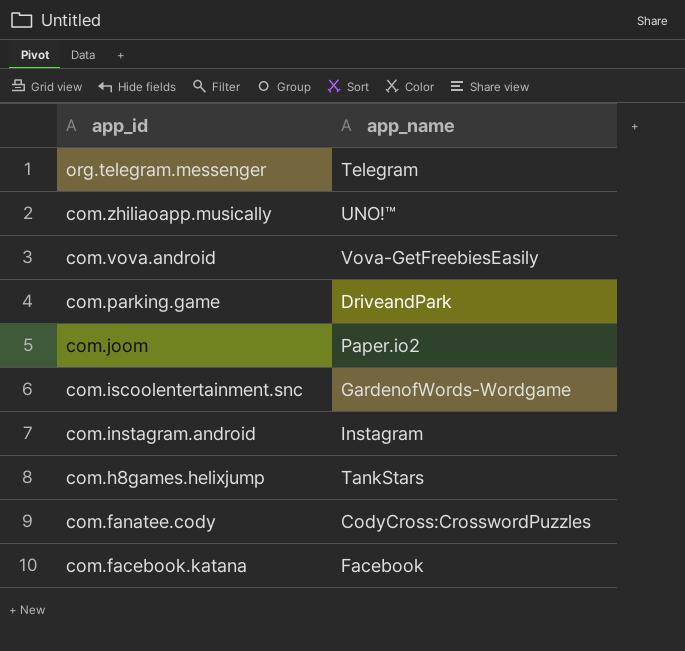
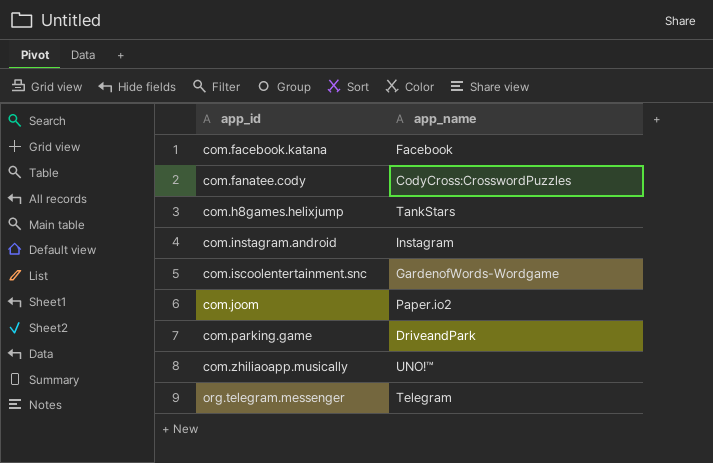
row order: app_id descending -> app_id ascending
row com.vova.android: Vova-GetFreebiesEasily -> none

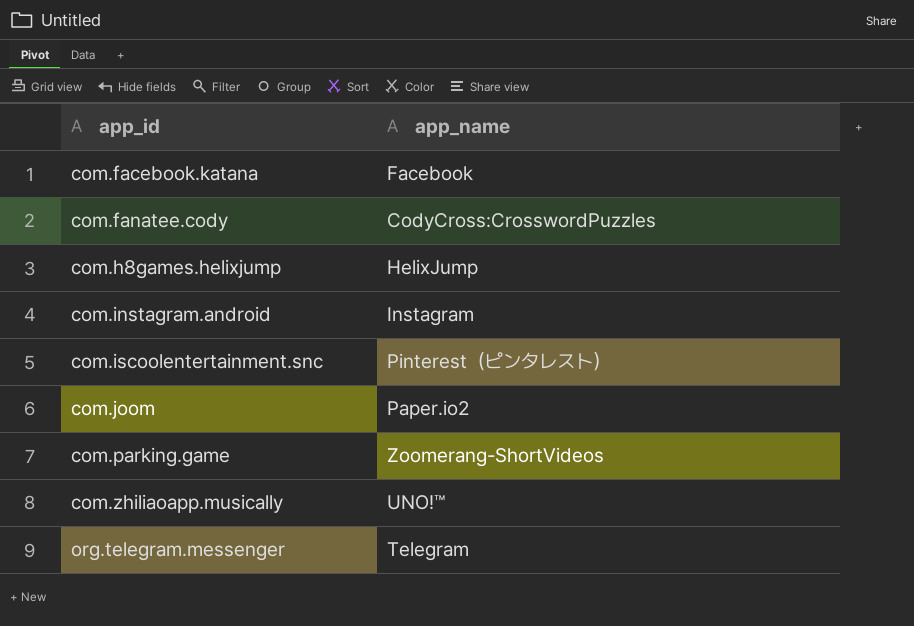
com.h8games.helixjump | app_name: TankStars -> HelixJump
com.iscoolentertainment.snc | app_name: GardenofWords-Wordgame -> Pinterest（ピンタレスト）
com.parking.game | app_name: DriveandPark -> Zoomerang-ShortVideos

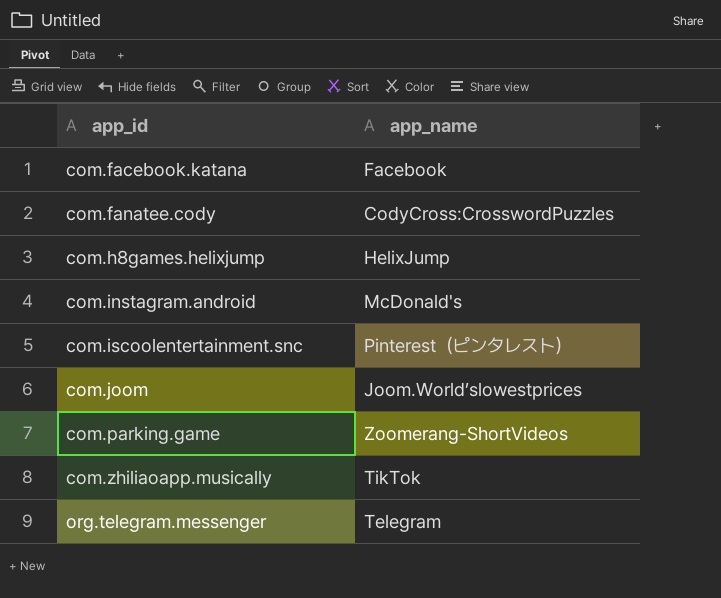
com.instagram.android | app_name: Instagram -> McDonald's
com.joom | app_name: Paper.io2 -> Joom.World’slowestprices
com.zhiliaoapp.musically | app_name: UNO!™ -> TikTok

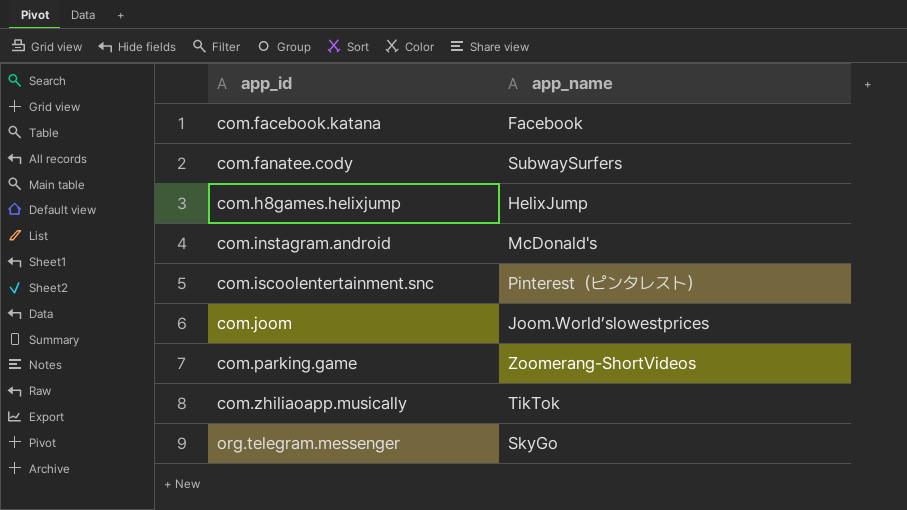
com.fanatee.cody | app_name: CodyCross:CrosswordPuzzles -> SubwaySurfers
org.telegram.messenger | app_name: Telegram -> SkyGo

